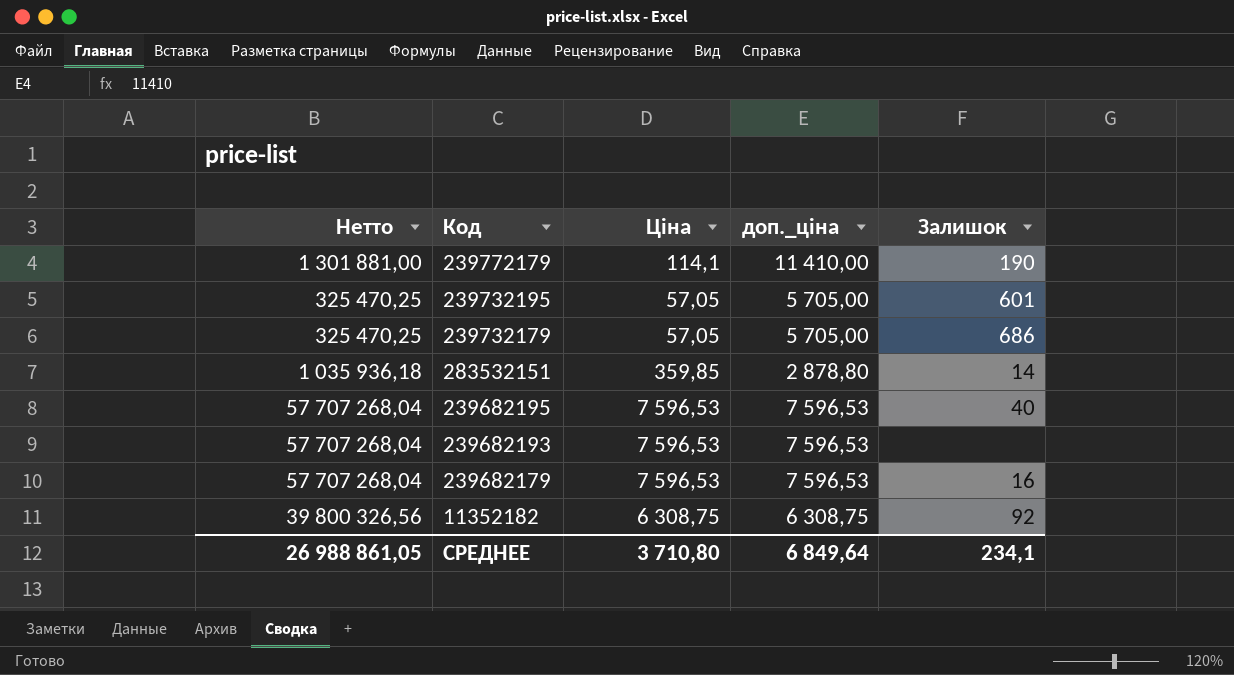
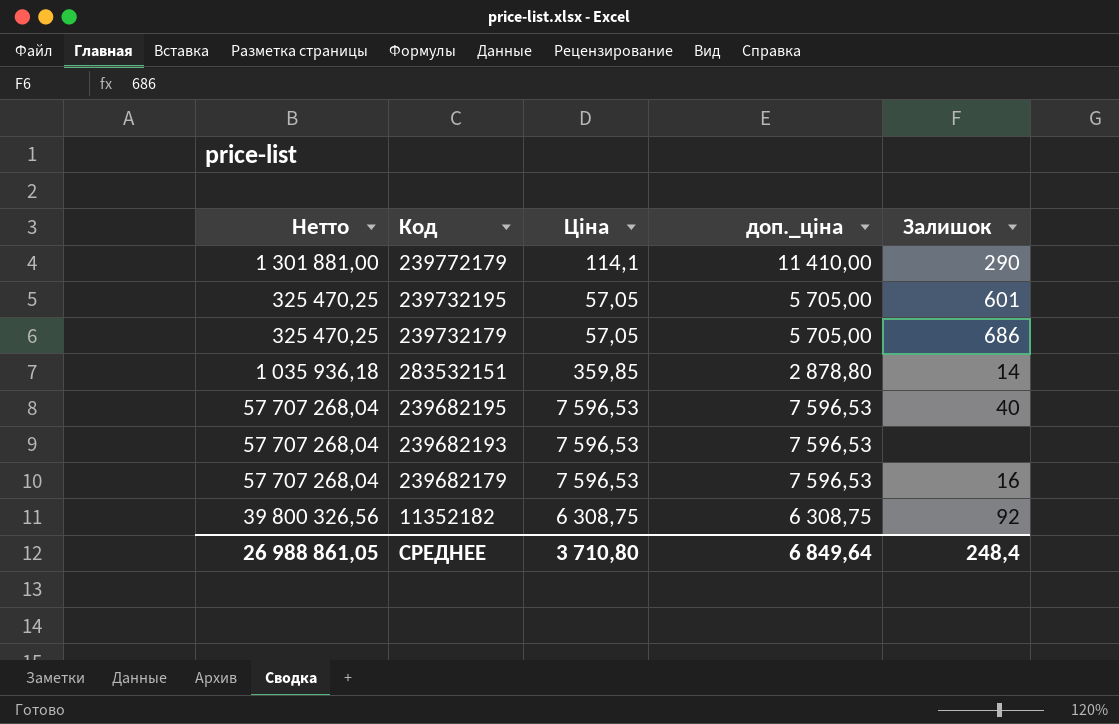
239772179 | Залишок: 190 -> 290
СРЕДНЕЕ | Залишок: 234,1 -> 248,4

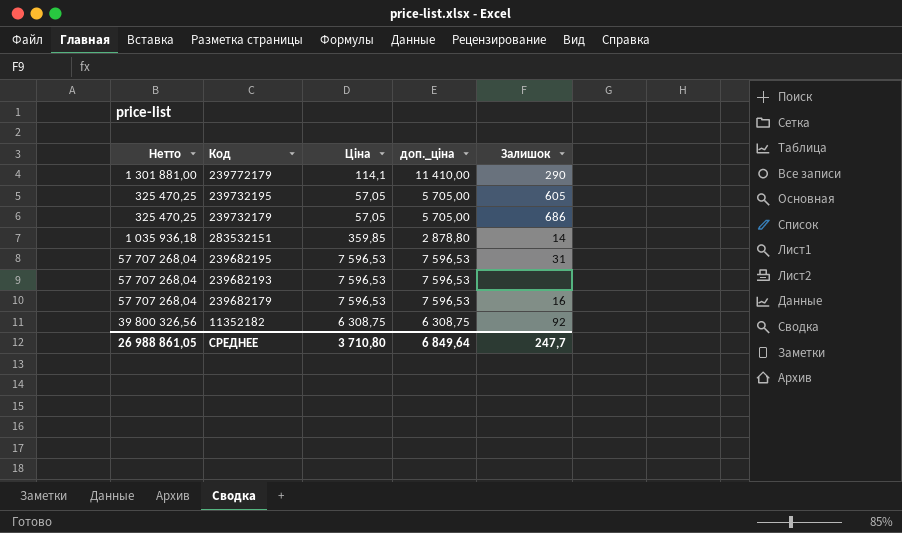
239732195 | Залишок: 601 -> 605
239682195 | Залишок: 40 -> 31
СРЕДНЕЕ | Залишок: 248,4 -> 247,7

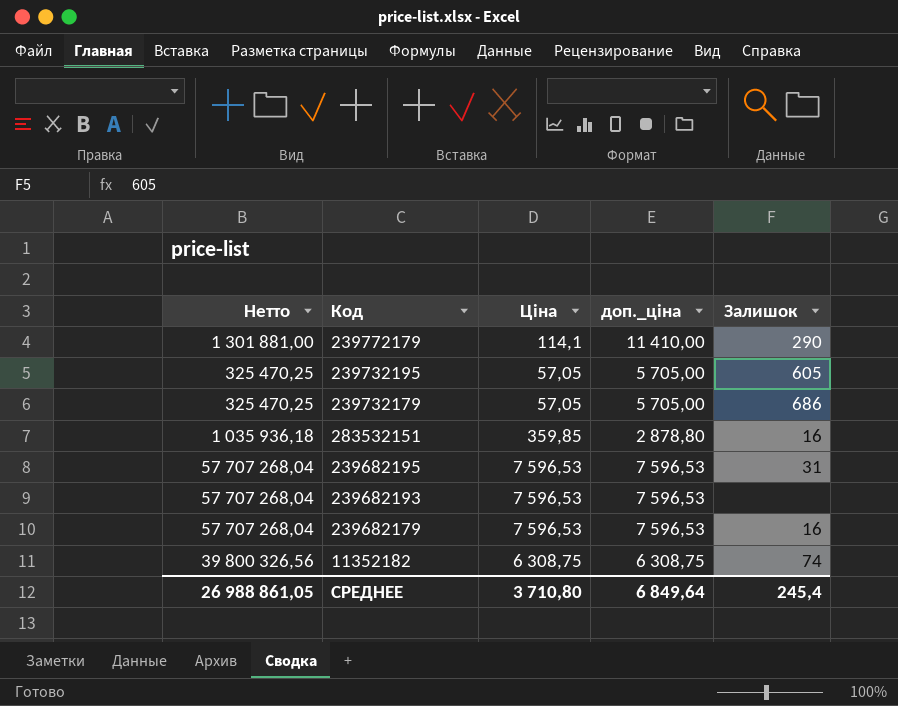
283532151 | Залишок: 14 -> 16
11352182 | Залишок: 92 -> 74
СРЕДНЕЕ | Залишок: 247,7 -> 245,4

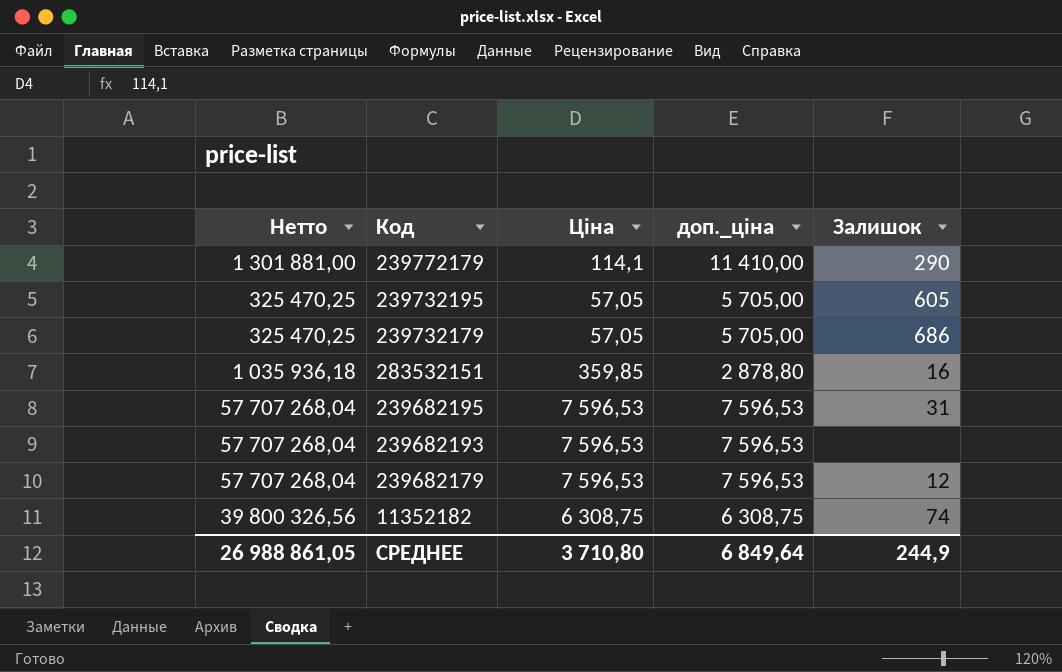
239682179 | Залишок: 16 -> 12
СРЕДНЕЕ | Залишок: 245,4 -> 244,9

